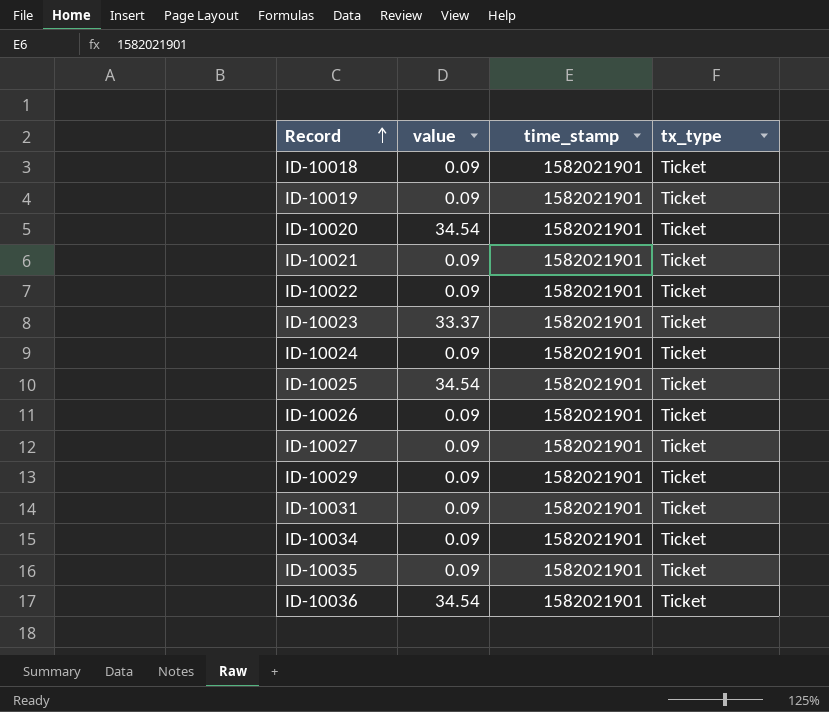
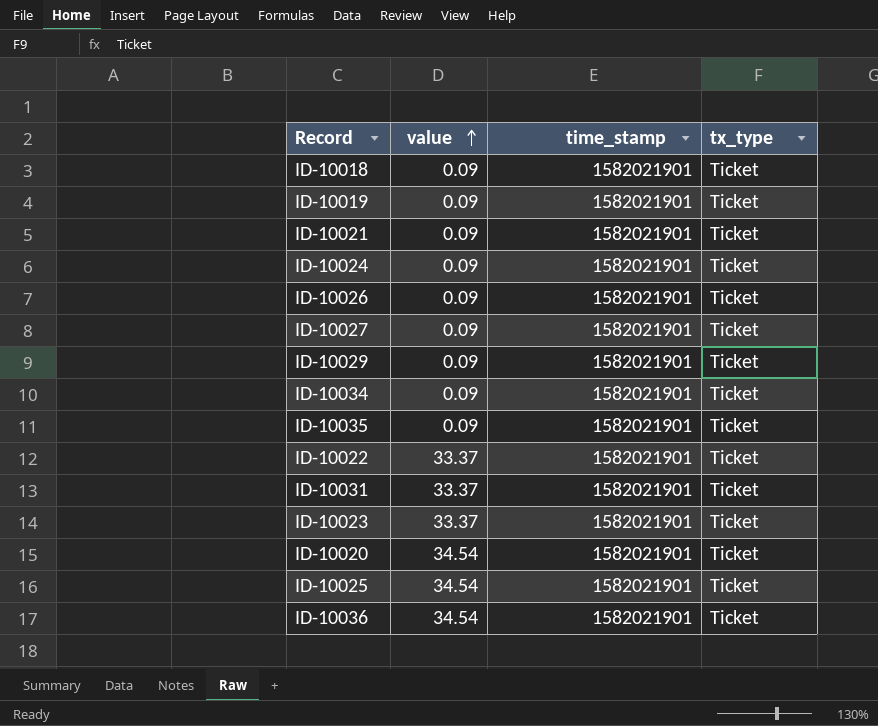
row order: Record ascending -> value ascending
ID-10022 | value: 0.09 -> 33.37
ID-10031 | value: 0.09 -> 33.37

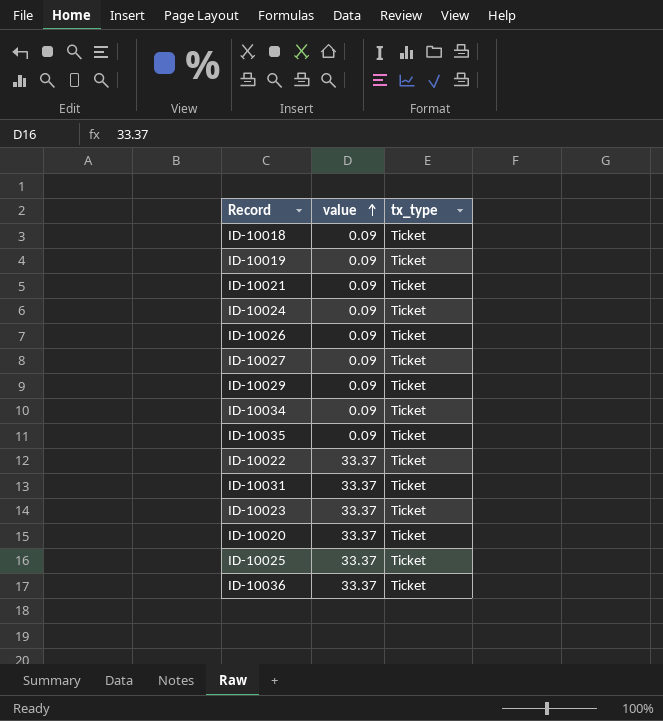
column time_stamp | position: 3 -> none
ID-10020 | value: 34.54 -> 33.37
ID-10025 | value: 34.54 -> 33.37
ID-10036 | value: 34.54 -> 33.37

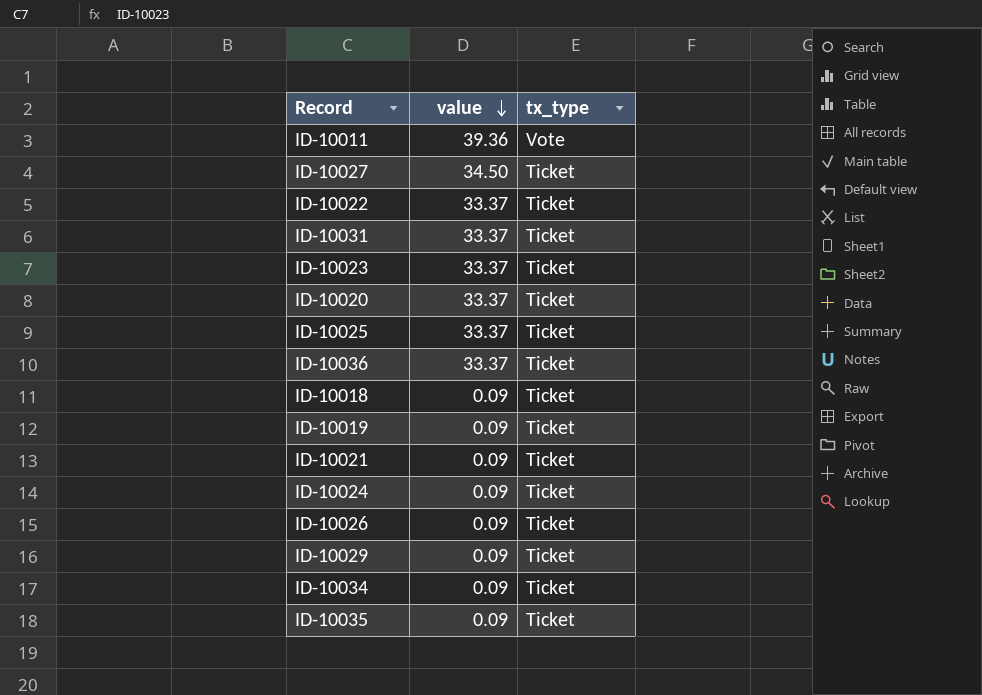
row order: value ascending -> value descending
row ID-10011: none -> 39.36 | Vote
ID-10027 | value: 0.09 -> 34.50

